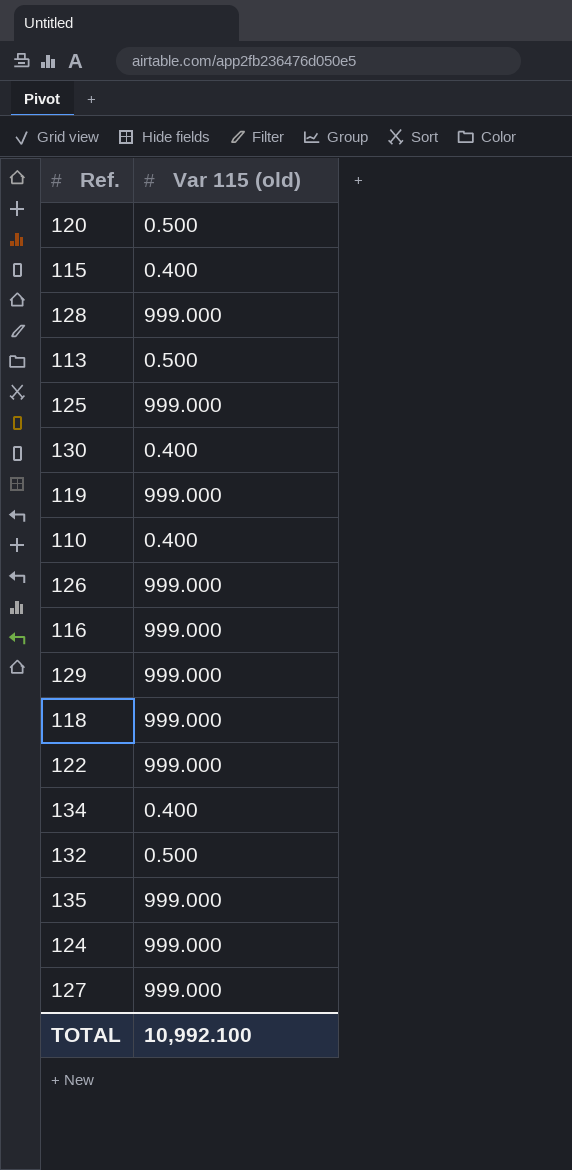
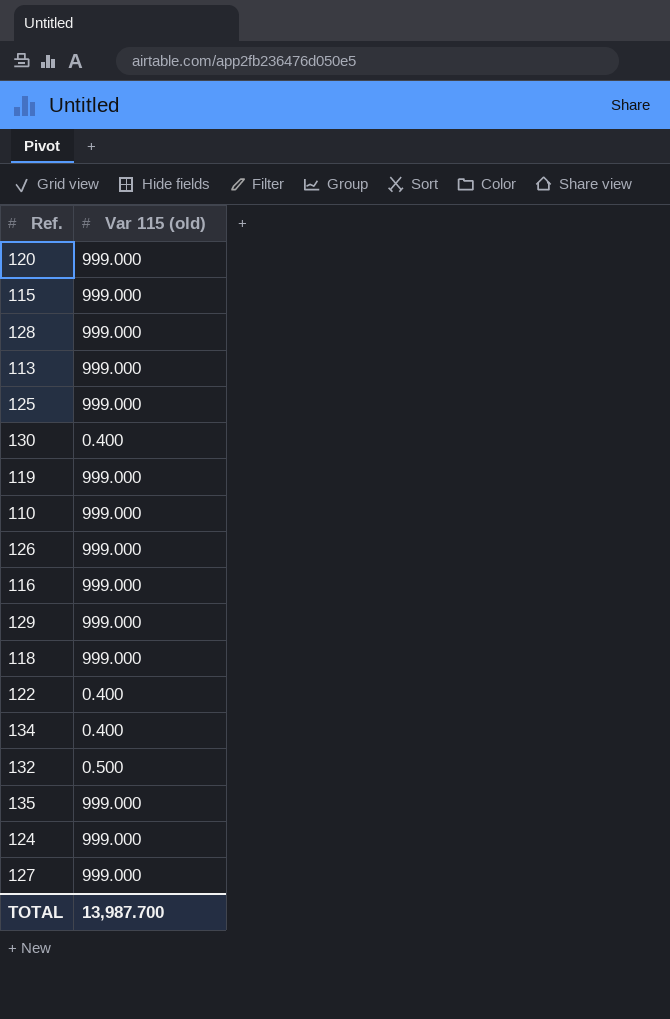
120 | Var 115 (old): 0.500 -> 999.000
115 | Var 115 (old): 0.400 -> 999.000
113 | Var 115 (old): 0.500 -> 999.000
110 | Var 115 (old): 0.400 -> 999.000
122 | Var 115 (old): 999.000 -> 0.400
TOTAL | Var 115 (old): 10,992.100 -> 13,987.700

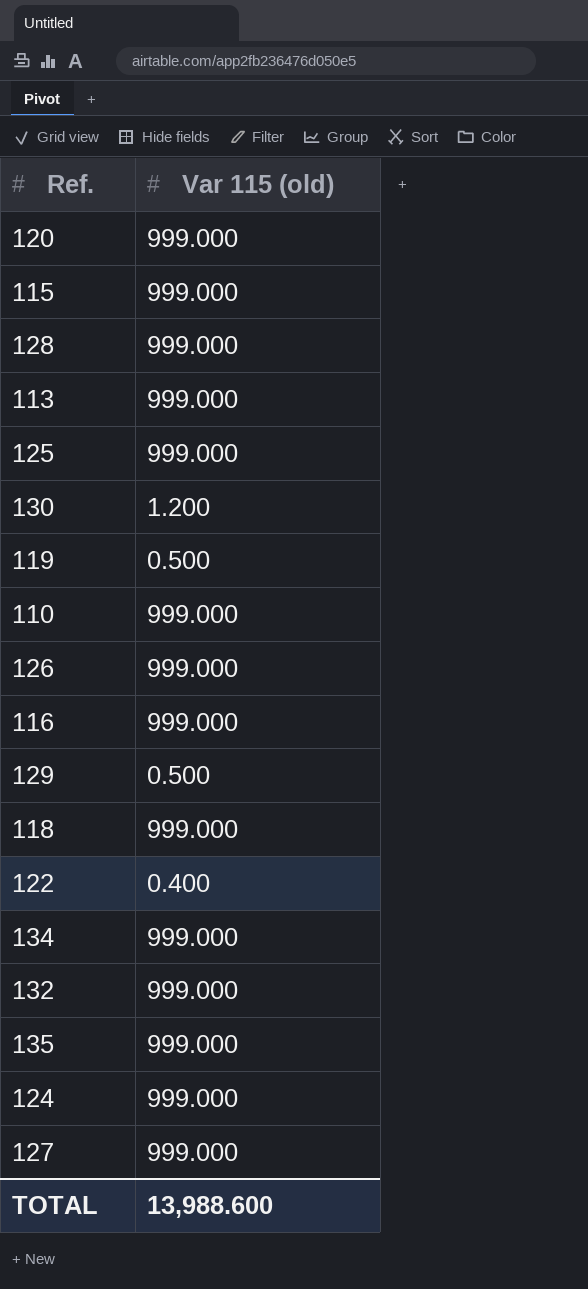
130 | Var 115 (old): 0.400 -> 1.200
119 | Var 115 (old): 999.000 -> 0.500
129 | Var 115 (old): 999.000 -> 0.500
134 | Var 115 (old): 0.400 -> 999.000
132 | Var 115 (old): 0.500 -> 999.000
TOTAL | Var 115 (old): 13,987.700 -> 13,988.600

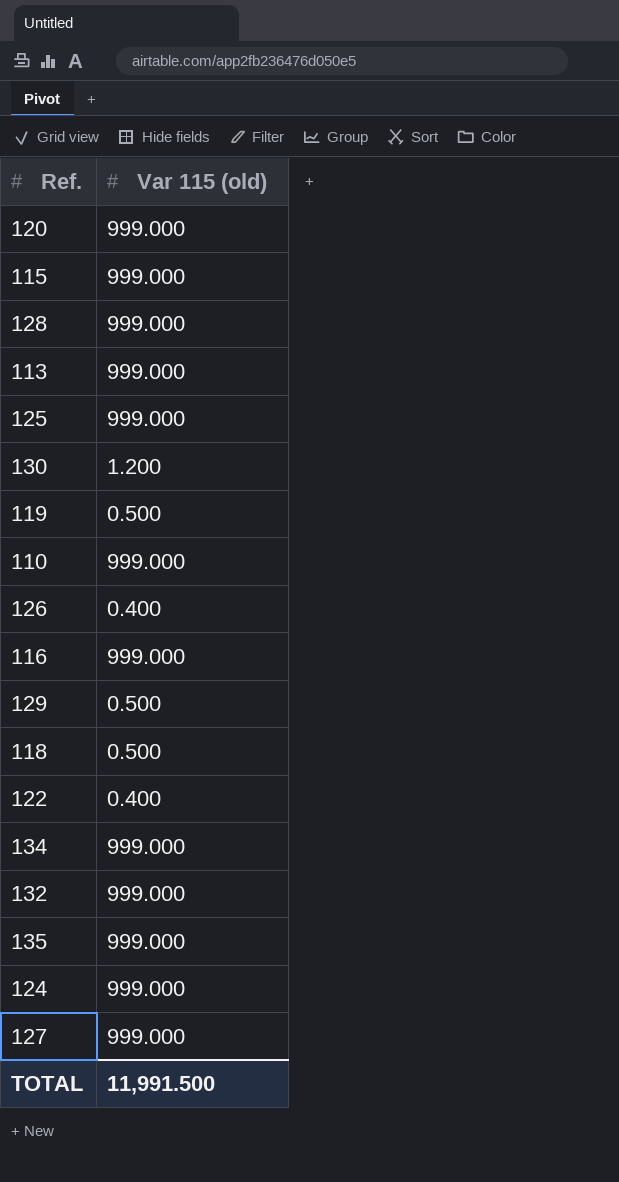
126 | Var 115 (old): 999.000 -> 0.400
118 | Var 115 (old): 999.000 -> 0.500
TOTAL | Var 115 (old): 13,988.600 -> 11,991.500

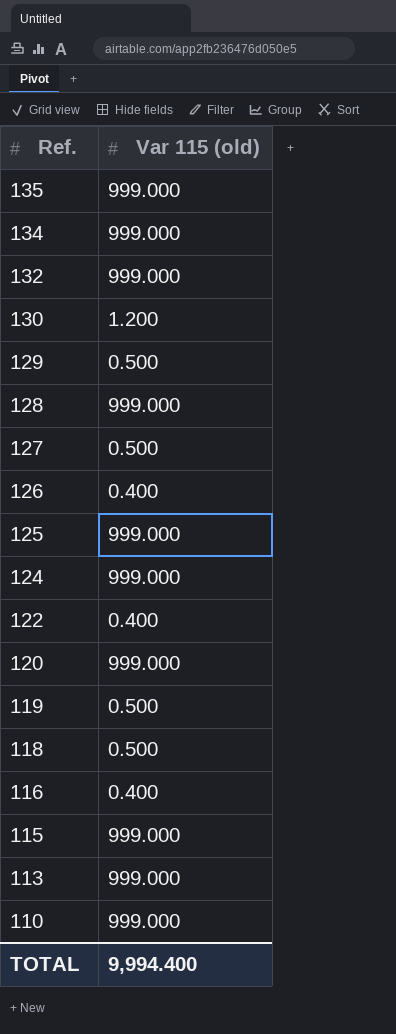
row order: none -> Ref. descending
127 | Var 115 (old): 999.000 -> 0.500
116 | Var 115 (old): 999.000 -> 0.400
TOTAL | Var 115 (old): 11,991.500 -> 9,994.400

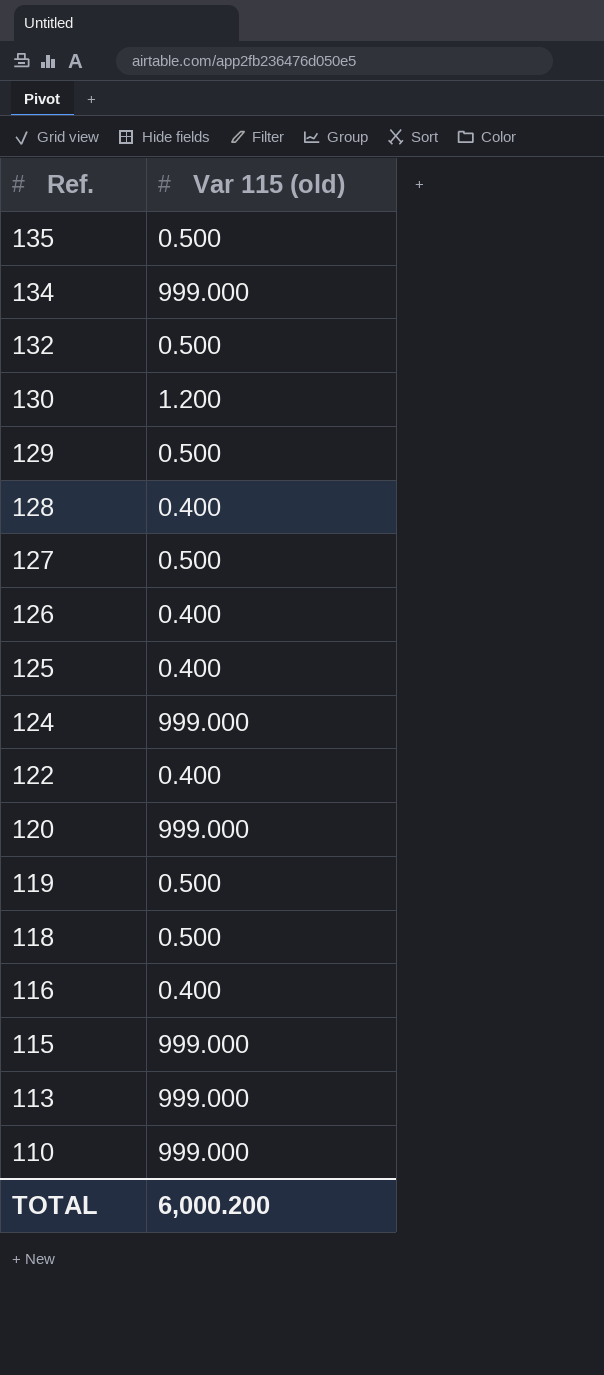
135 | Var 115 (old): 999.000 -> 0.500
132 | Var 115 (old): 999.000 -> 0.500
128 | Var 115 (old): 999.000 -> 0.400
125 | Var 115 (old): 999.000 -> 0.400
TOTAL | Var 115 (old): 9,994.400 -> 6,000.200

